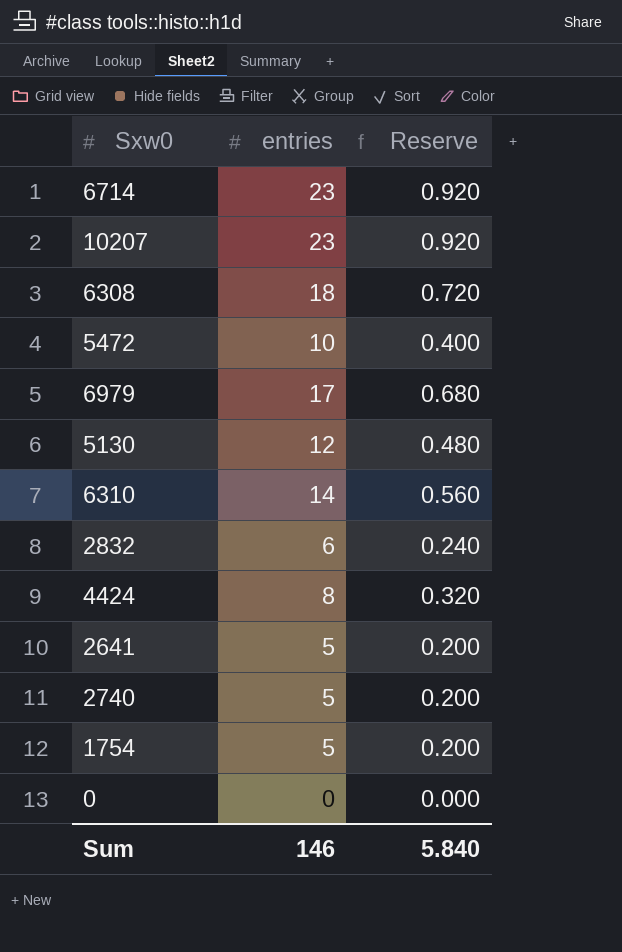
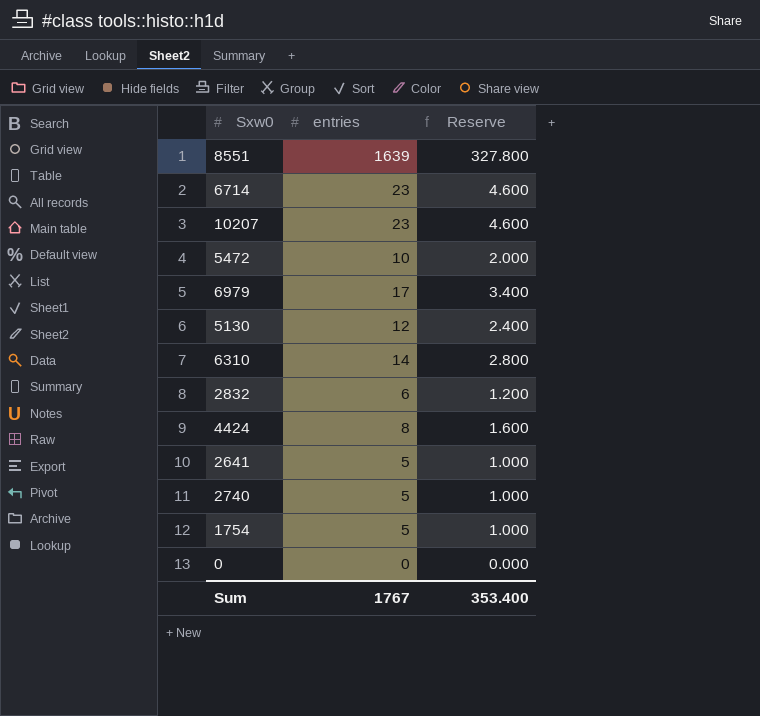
column Reserve | formula: [entries] * 0.04 -> [entries] * 0.2
row 6308: 18 | 0.720 -> none
row 8551: none -> 1639 | 327.800
Sum | entries: 146 -> 1767
Sum | Reserve: 5.840 -> 353.400

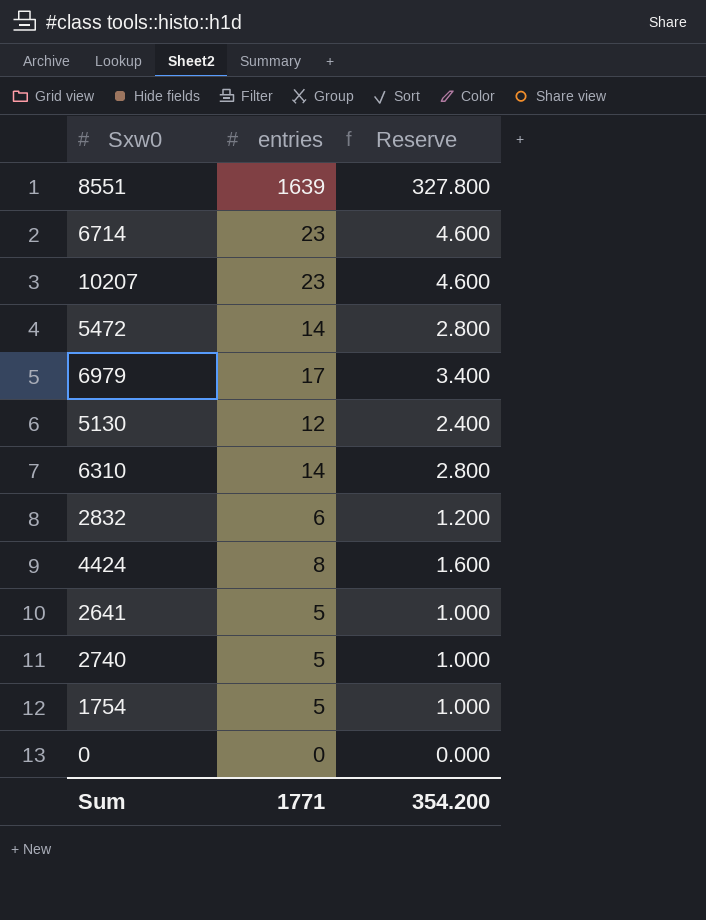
5472 | entries: 10 -> 14
5472 | Reserve: 2.000 -> 2.800
Sum | entries: 1767 -> 1771
Sum | Reserve: 353.400 -> 354.200

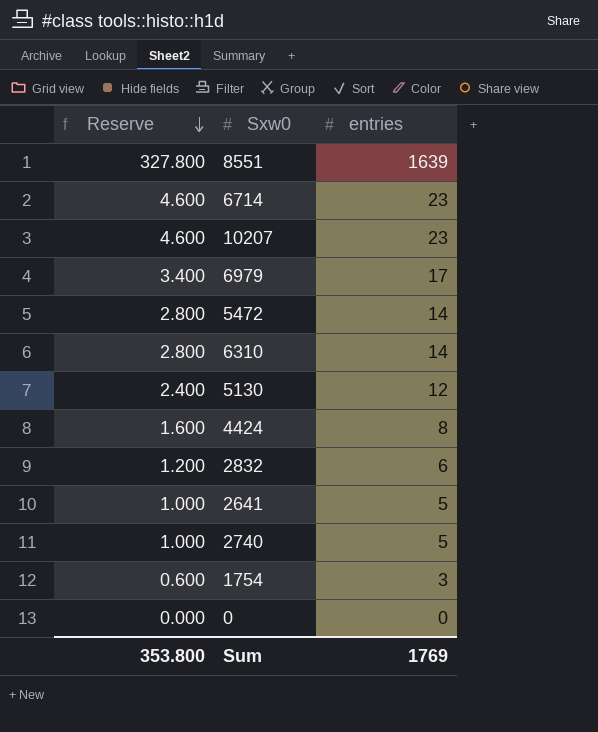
row order: none -> Reserve descending
column Reserve | position: 3 -> 1
1754 | Reserve: 1.000 -> 0.600
1754 | entries: 5 -> 3
Sum | Reserve: 354.200 -> 353.800
Sum | entries: 1771 -> 1769

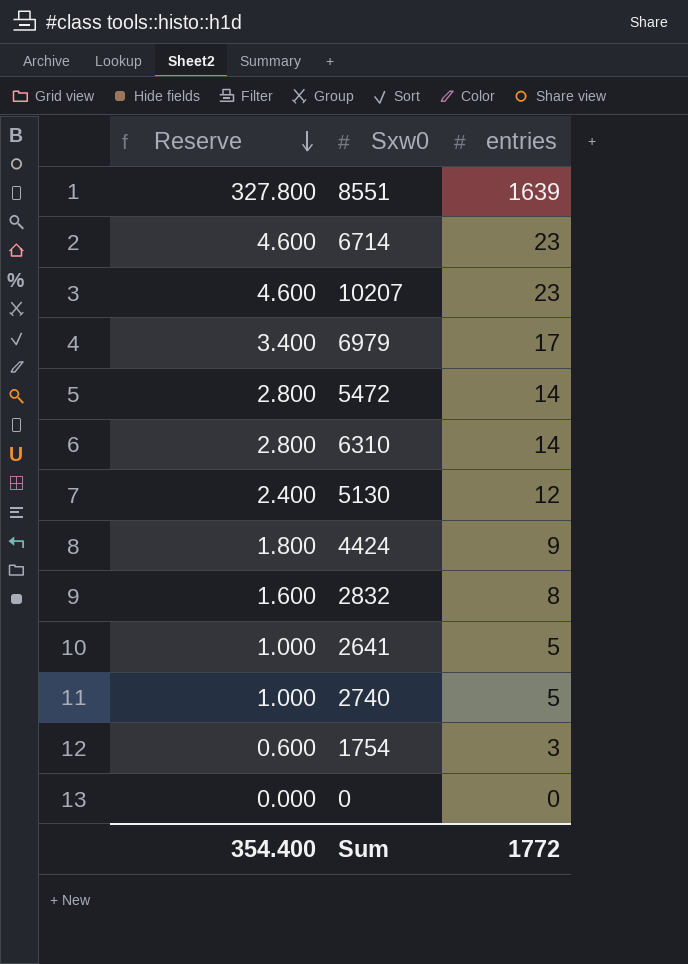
4424 | Reserve: 1.600 -> 1.800
4424 | entries: 8 -> 9
2832 | Reserve: 1.200 -> 1.600
2832 | entries: 6 -> 8
Sum | Reserve: 353.800 -> 354.400
Sum | entries: 1769 -> 1772

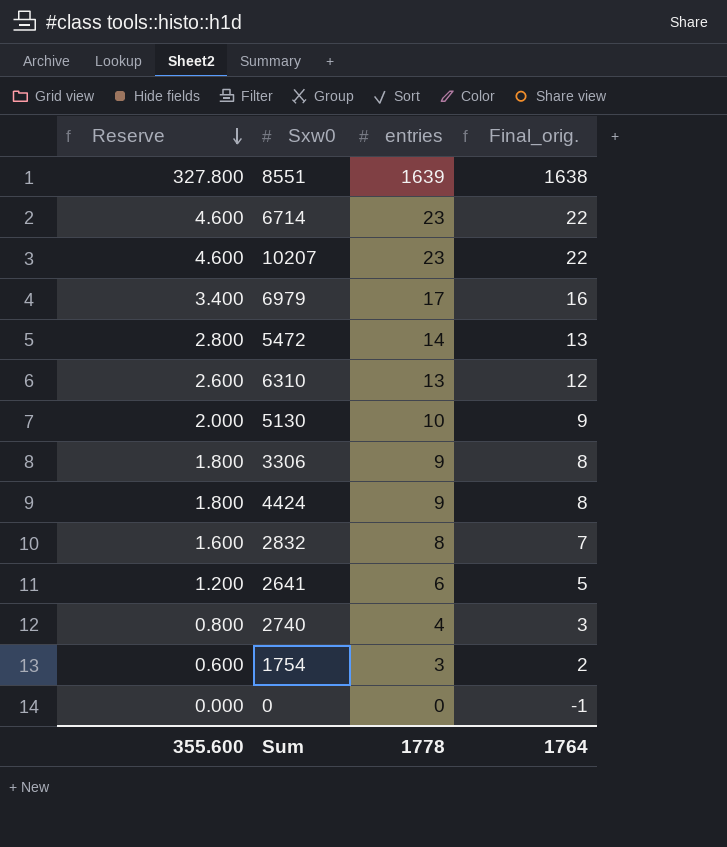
column Final_orig. | formula: none -> [entries] - 1
6310 | Reserve: 2.800 -> 2.600
6310 | entries: 14 -> 13
5130 | Reserve: 2.400 -> 2.000
5130 | entries: 12 -> 10
row 3306: none -> 1.800 | 9 | 8
2641 | Reserve: 1.000 -> 1.200
2641 | entries: 5 -> 6
2740 | Reserve: 1.000 -> 0.800
2740 | entries: 5 -> 4
Sum | Reserve: 354.400 -> 355.600
Sum | entries: 1772 -> 1778

